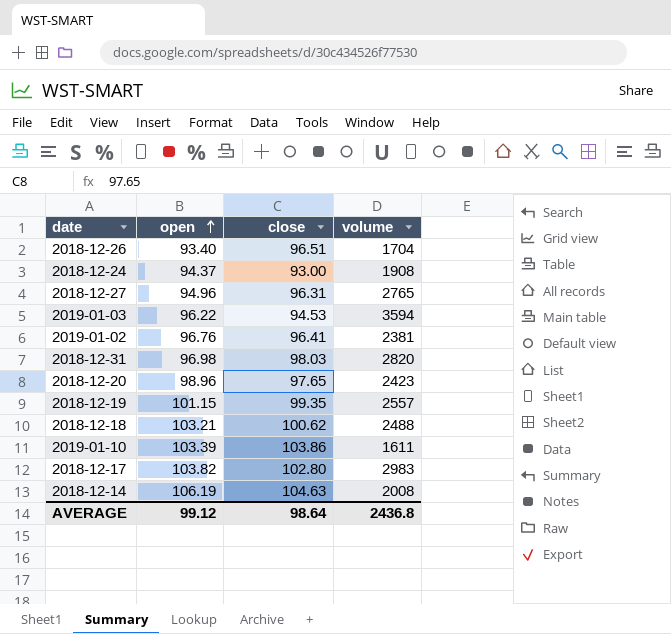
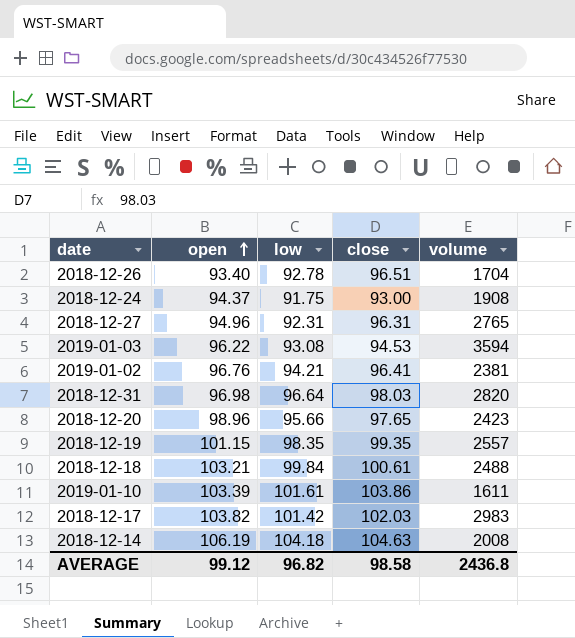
column low | position: none -> 3
2018-12-18 | close: 100.62 -> 100.61
2018-12-17 | close: 102.80 -> 102.03
AVERAGE | close: 98.64 -> 98.58

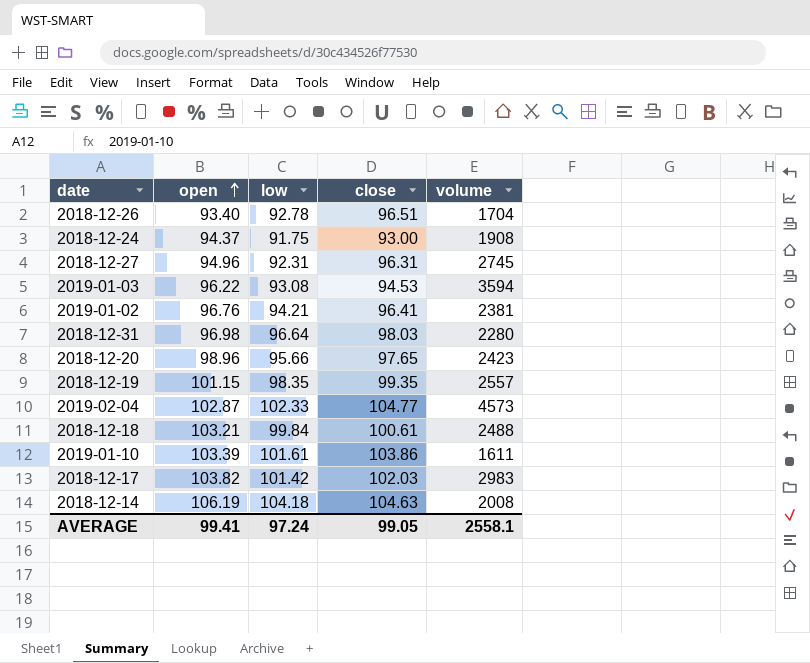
2018-12-27 | volume: 2765 -> 2745
2018-12-31 | volume: 2820 -> 2280
row 2019-02-04: none -> 102.87 | 102.33 | 104.77 | 4573
AVERAGE | open: 99.12 -> 99.41
AVERAGE | low: 96.82 -> 97.24
AVERAGE | close: 98.58 -> 99.05
AVERAGE | volume: 2436.8 -> 2558.1

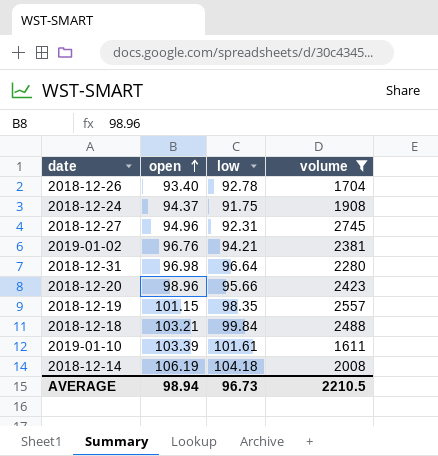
filter: none -> volume <= 2745
column close | position: 4 -> none
AVERAGE | open: 99.41 -> 98.94
AVERAGE | low: 97.24 -> 96.73
AVERAGE | volume: 2558.1 -> 2210.5

